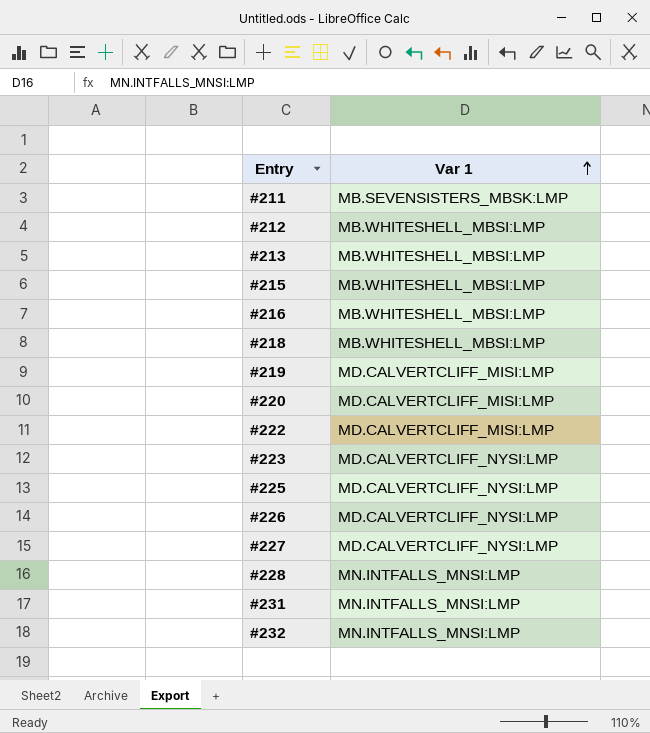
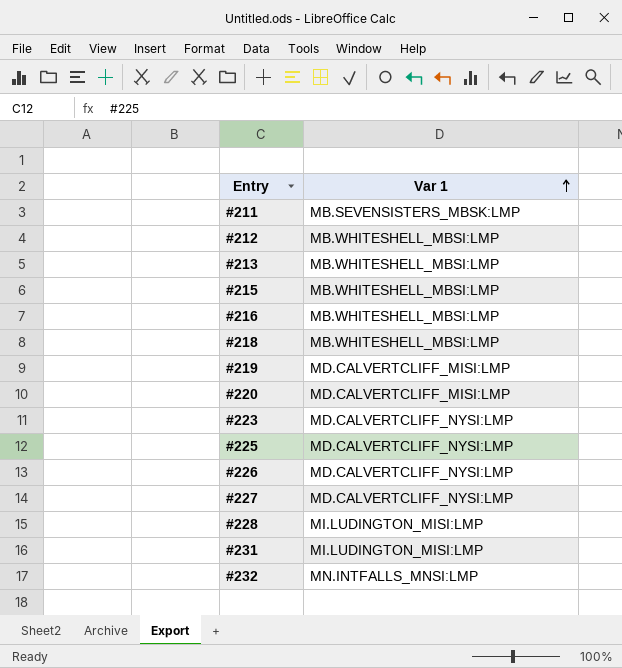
row #222: MD.CALVERTCLIFF_MISI:LMP -> none
#228 | Var 1: MN.INTFALLS_MNSI:LMP -> MI.LUDINGTON_MISI:LMP
#231 | Var 1: MN.INTFALLS_MNSI:LMP -> MI.LUDINGTON_MISI:LMP

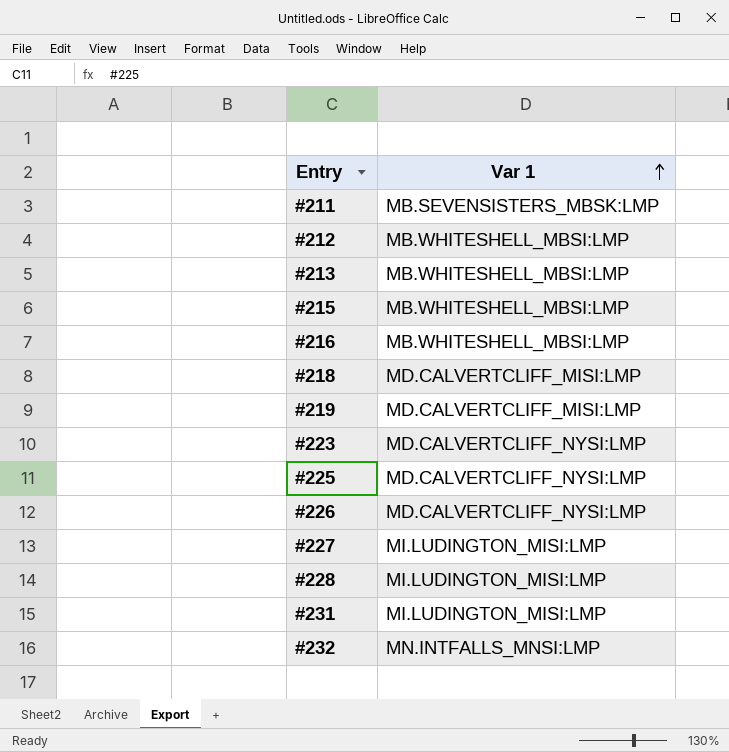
row #220: MD.CALVERTCLIFF_MISI:LMP -> none
#218 | Var 1: MB.WHITESHELL_MBSI:LMP -> MD.CALVERTCLIFF_MISI:LMP
#227 | Var 1: MD.CALVERTCLIFF_NYSI:LMP -> MI.LUDINGTON_MISI:LMP

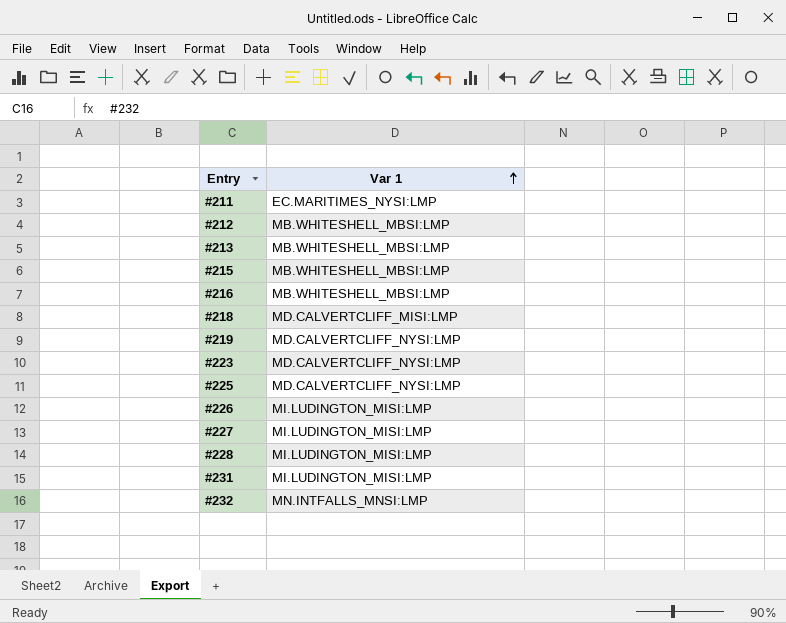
#211 | Var 1: MB.SEVENSISTERS_MBSK:LMP -> EC.MARITIMES_NYSI:LMP
#219 | Var 1: MD.CALVERTCLIFF_MISI:LMP -> MD.CALVERTCLIFF_NYSI:LMP
#226 | Var 1: MD.CALVERTCLIFF_NYSI:LMP -> MI.LUDINGTON_MISI:LMP

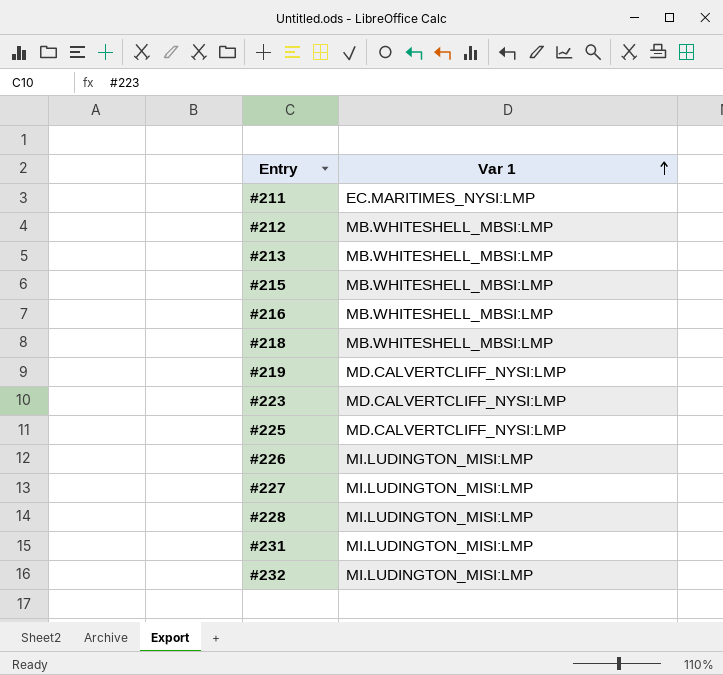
#218 | Var 1: MD.CALVERTCLIFF_MISI:LMP -> MB.WHITESHELL_MBSI:LMP
#232 | Var 1: MN.INTFALLS_MNSI:LMP -> MI.LUDINGTON_MISI:LMP

